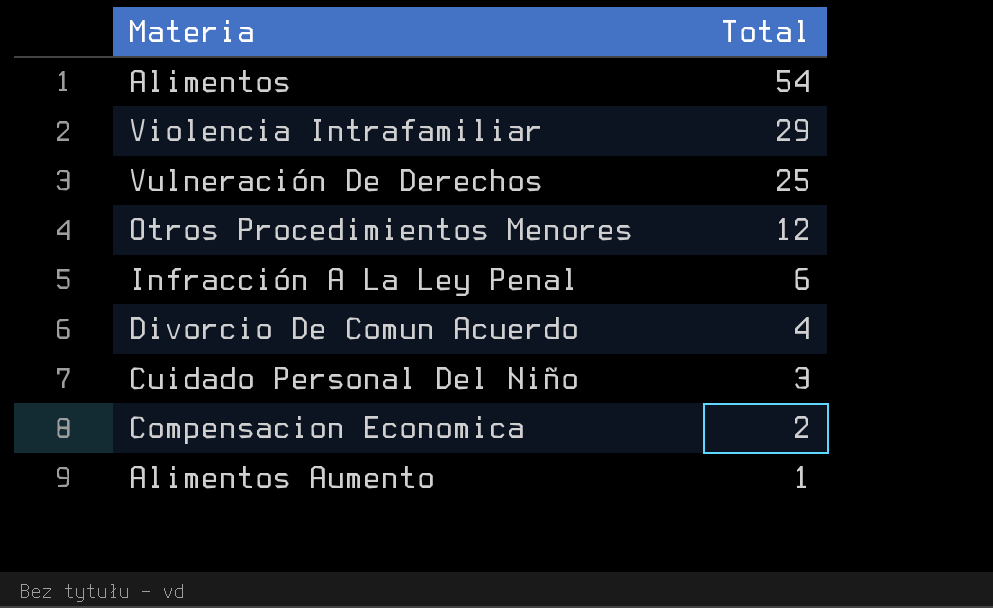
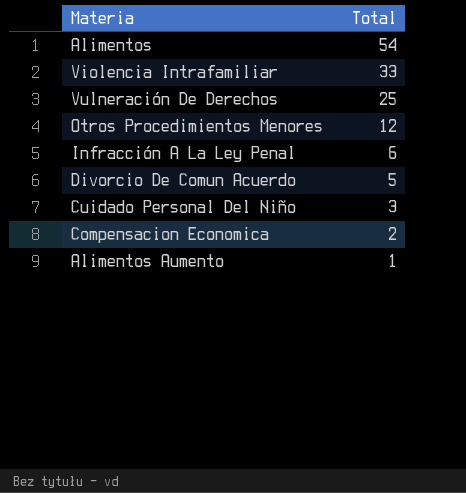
Violencia Intrafamiliar | Total: 29 -> 33
Divorcio De Comun Acuerdo | Total: 4 -> 5

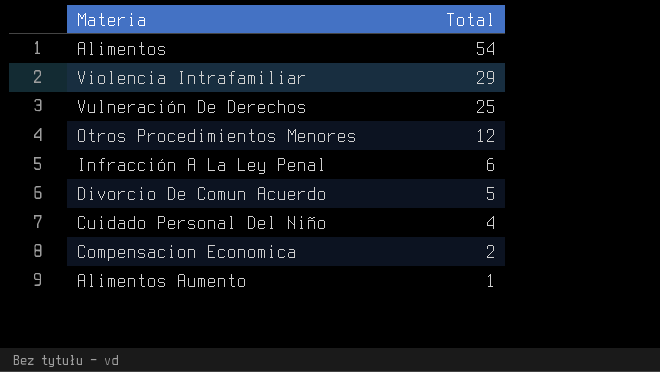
Violencia Intrafamiliar | Total: 33 -> 29
Cuidado Personal Del Niño | Total: 3 -> 4

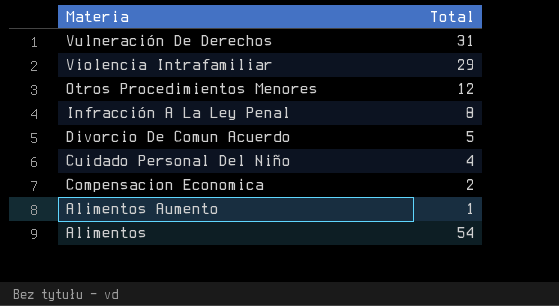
row order: Total descending -> Materia descending
Vulneración De Derechos | Total: 25 -> 31
Infracción A La Ley Penal | Total: 6 -> 8

